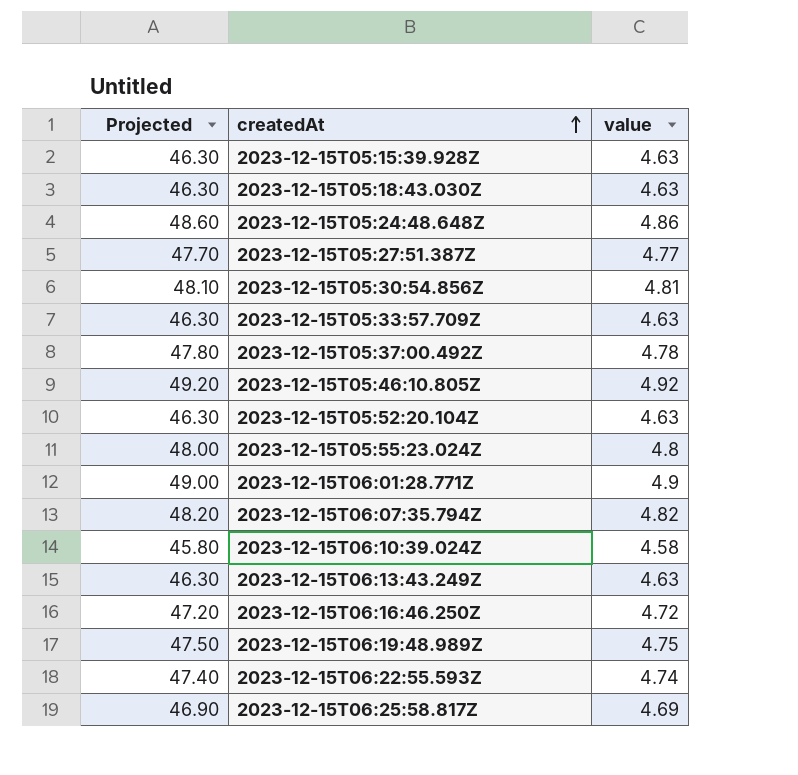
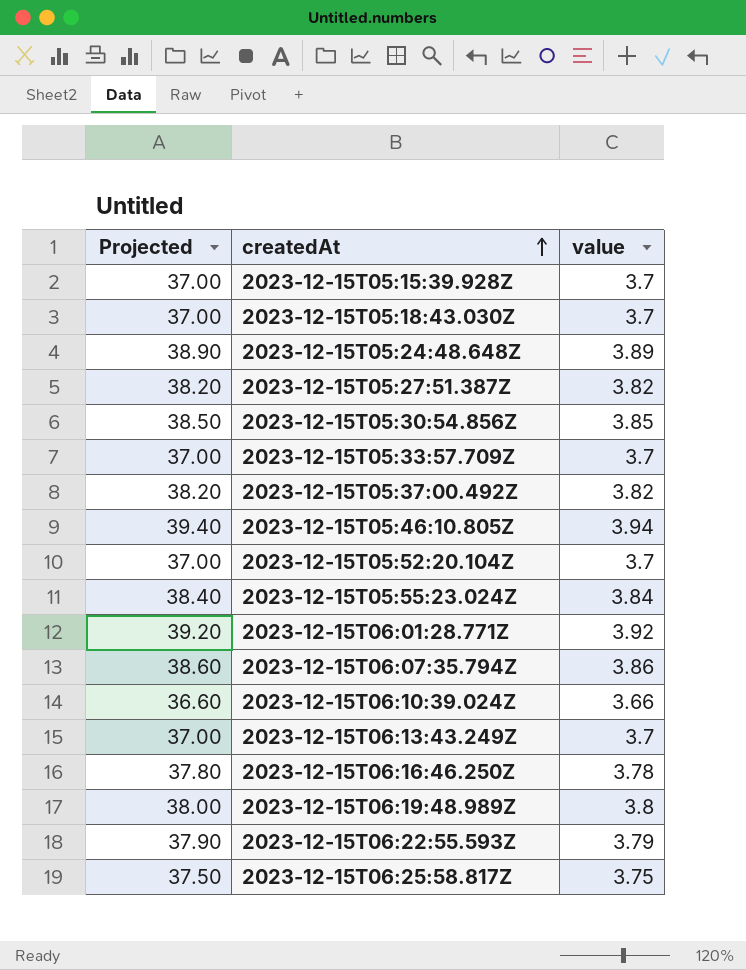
2023-12-15T05:15:39.928Z | Projected: 46.30 -> 37.00
2023-12-15T05:15:39.928Z | value: 4.63 -> 3.7
2023-12-15T05:18:43.030Z | Projected: 46.30 -> 37.00
2023-12-15T05:18:43.030Z | value: 4.63 -> 3.7
2023-12-15T05:24:48.648Z | Projected: 48.60 -> 38.90
2023-12-15T05:24:48.648Z | value: 4.86 -> 3.89
2023-12-15T05:27:51.387Z | Projected: 47.70 -> 38.20
2023-12-15T05:27:51.387Z | value: 4.77 -> 3.82
2023-12-15T05:30:54.856Z | Projected: 48.10 -> 38.50
2023-12-15T05:30:54.856Z | value: 4.81 -> 3.85
2023-12-15T05:33:57.709Z | Projected: 46.30 -> 37.00
2023-12-15T05:33:57.709Z | value: 4.63 -> 3.7
2023-12-15T05:37:00.492Z | Projected: 47.80 -> 38.20
2023-12-15T05:37:00.492Z | value: 4.78 -> 3.82
2023-12-15T05:46:10.805Z | Projected: 49.20 -> 39.40
2023-12-15T05:46:10.805Z | value: 4.92 -> 3.94
2023-12-15T05:52:20.104Z | Projected: 46.30 -> 37.00
2023-12-15T05:52:20.104Z | value: 4.63 -> 3.7
2023-12-15T05:55:23.024Z | Projected: 48.00 -> 38.40
2023-12-15T05:55:23.024Z | value: 4.8 -> 3.84
2023-12-15T06:01:28.771Z | Projected: 49.00 -> 39.20
2023-12-15T06:01:28.771Z | value: 4.9 -> 3.92
2023-12-15T06:07:35.794Z | Projected: 48.20 -> 38.60
2023-12-15T06:07:35.794Z | value: 4.82 -> 3.86
2023-12-15T06:10:39.024Z | Projected: 45.80 -> 36.60
2023-12-15T06:10:39.024Z | value: 4.58 -> 3.66
2023-12-15T06:13:43.249Z | Projected: 46.30 -> 37.00
2023-12-15T06:13:43.249Z | value: 4.63 -> 3.7
2023-12-15T06:16:46.250Z | Projected: 47.20 -> 37.80
2023-12-15T06:16:46.250Z | value: 4.72 -> 3.78
2023-12-15T06:19:48.989Z | Projected: 47.50 -> 38.00
2023-12-15T06:19:48.989Z | value: 4.75 -> 3.8
2023-12-15T06:22:55.593Z | Projected: 47.40 -> 37.90
2023-12-15T06:22:55.593Z | value: 4.74 -> 3.79
2023-12-15T06:25:58.817Z | Projected: 46.90 -> 37.50
2023-12-15T06:25:58.817Z | value: 4.69 -> 3.75

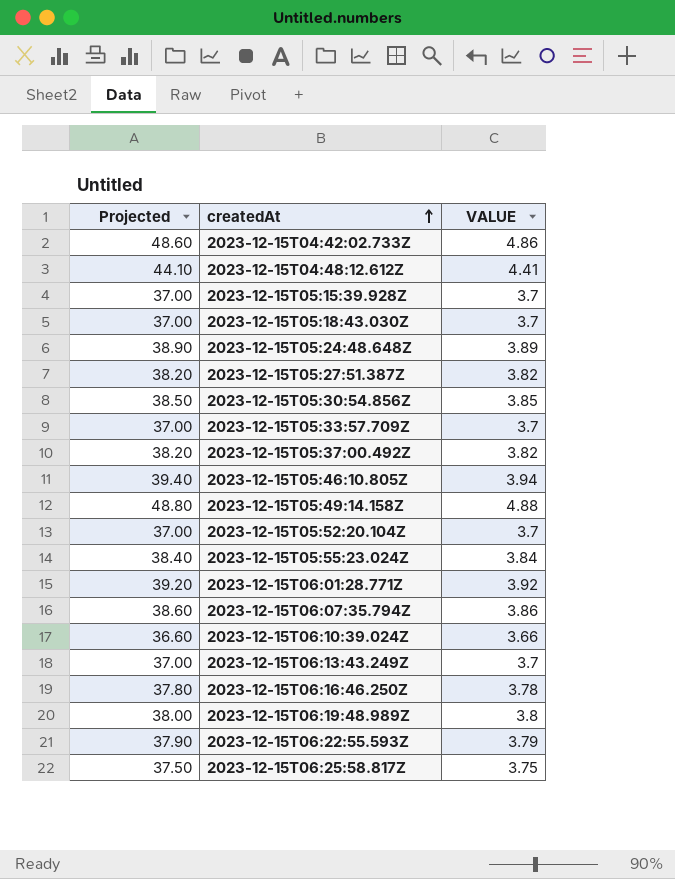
column name: value -> VALUE
row 2023-12-15T04:42:02.733Z: none -> 48.60 | 4.86
row 2023-12-15T04:48:12.612Z: none -> 44.10 | 4.41
row 2023-12-15T05:49:14.158Z: none -> 48.80 | 4.88

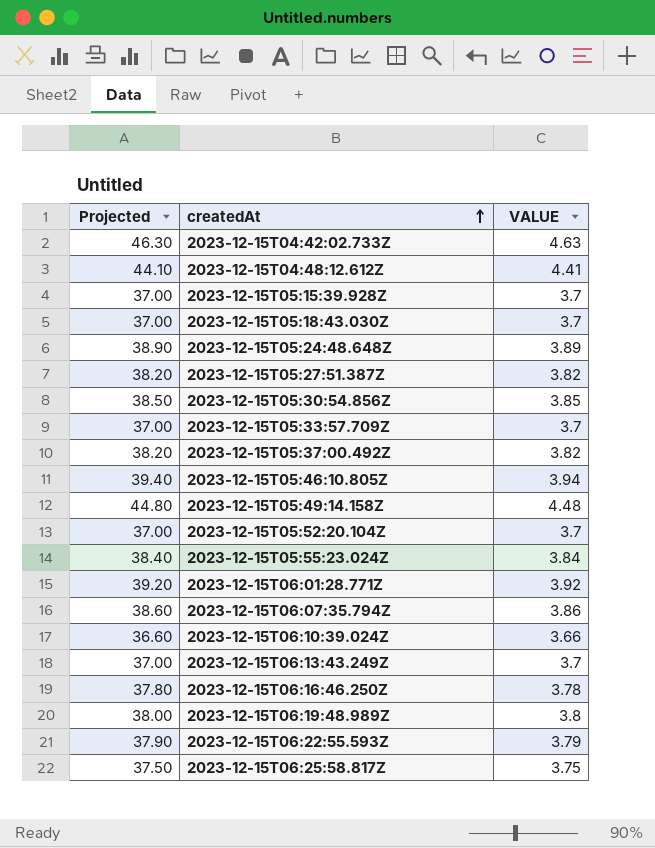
2023-12-15T04:42:02.733Z | Projected: 48.60 -> 46.30
2023-12-15T04:42:02.733Z | VALUE: 4.86 -> 4.63
2023-12-15T05:49:14.158Z | Projected: 48.80 -> 44.80
2023-12-15T05:49:14.158Z | VALUE: 4.88 -> 4.48

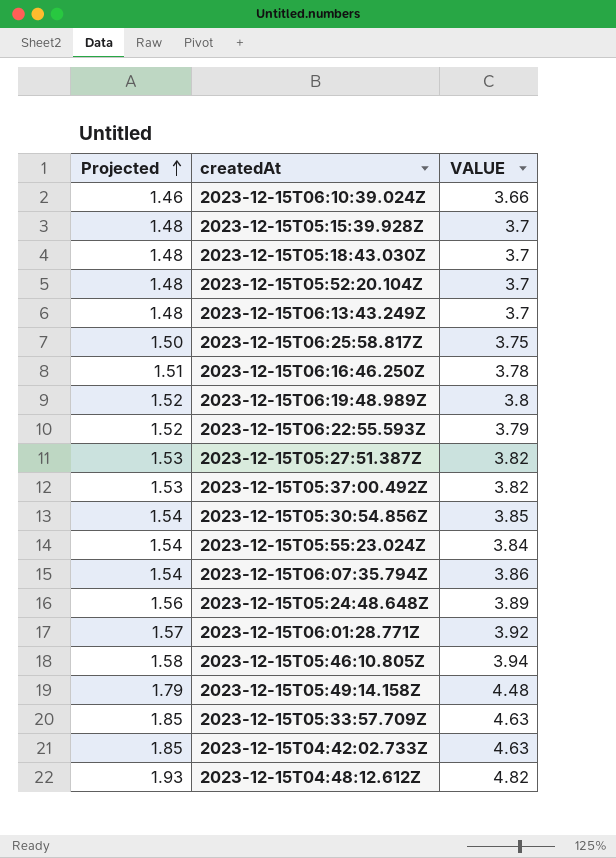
row order: createdAt ascending -> Projected ascending
column Projected | formula: [VALUE] * 10 -> [VALUE] * 0.4
2023-12-15T05:33:57.709Z | VALUE: 3.7 -> 4.63
2023-12-15T04:48:12.612Z | VALUE: 4.41 -> 4.82

